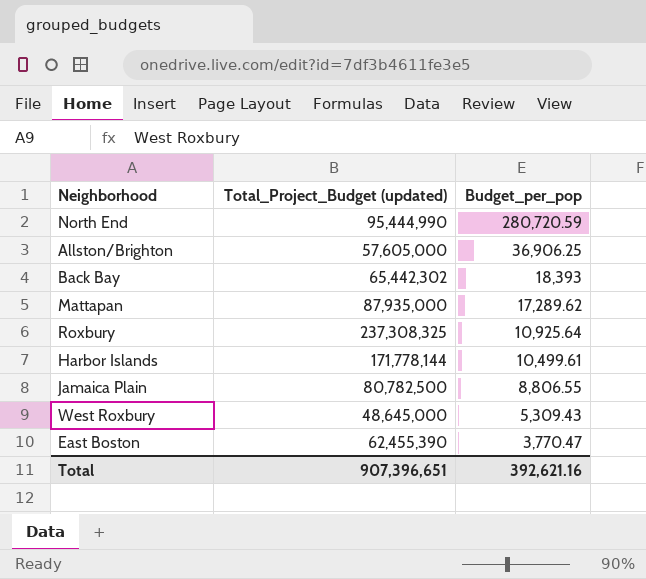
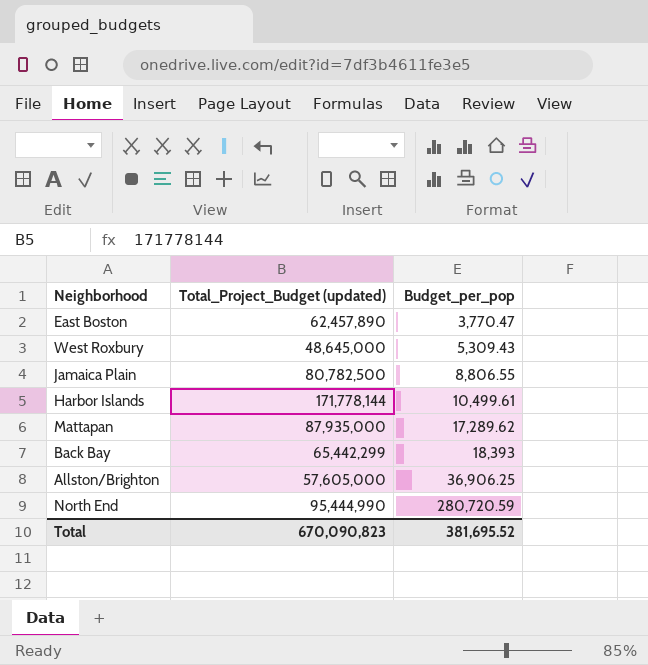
row order: Budget_per_pop descending -> Budget_per_pop ascending
row Roxbury: 237,308,325 | 10,925.64 -> none
East Boston | Total_Project_Budget (updated): 62,455,390 -> 62,457,890
Back Bay | Total_Project_Budget (updated): 65,442,302 -> 65,442,299
Total | Total_Project_Budget (updated): 907,396,651 -> 670,090,823
Total | Budget_per_pop: 392,621.16 -> 381,695.52

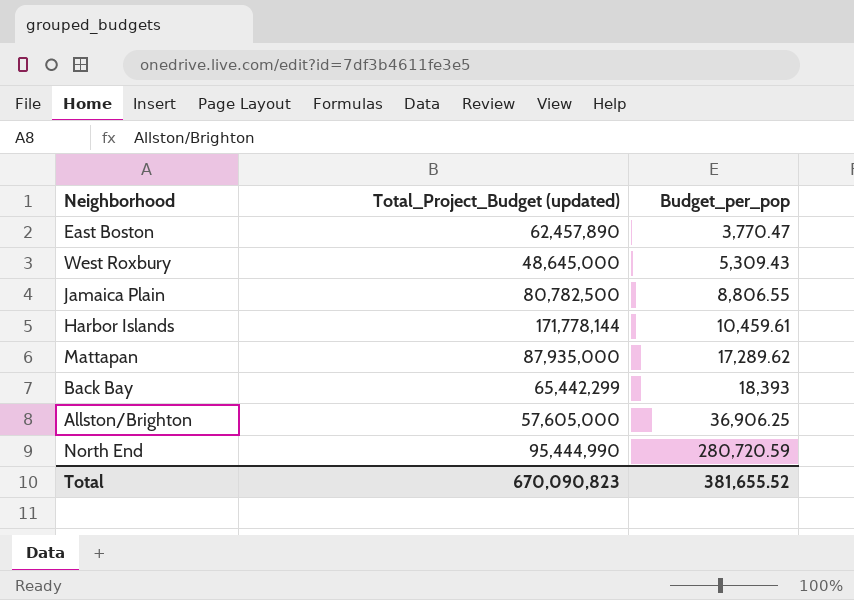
Harbor Islands | Budget_per_pop: 10,499.61 -> 10,459.61
Total | Budget_per_pop: 381,695.52 -> 381,655.52

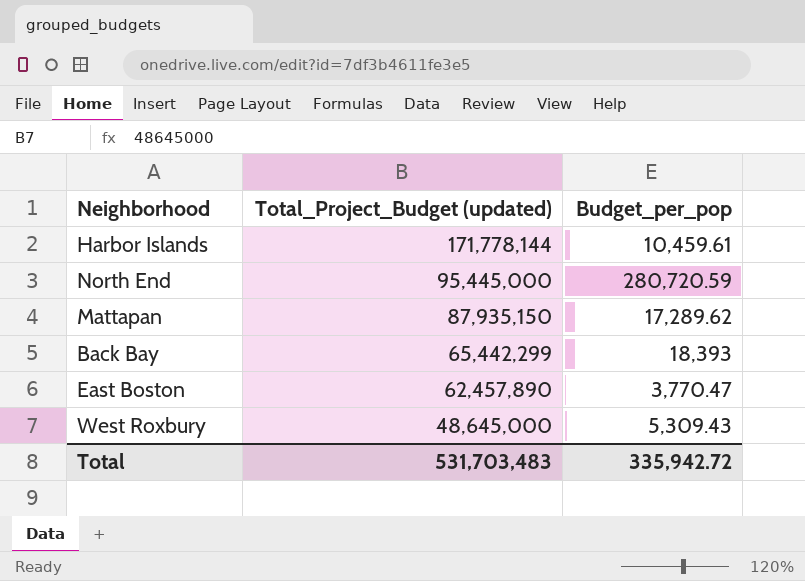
row order: Budget_per_pop ascending -> Total_Project_Budget (updated) descending
row Jamaica Plain: 80,782,500 | 8,806.55 -> none
row Allston/Brighton: 57,605,000 | 36,906.25 -> none
North End | Total_Project_Budget (updated): 95,444,990 -> 95,445,000
Mattapan | Total_Project_Budget (updated): 87,935,000 -> 87,935,150
Total | Total_Project_Budget (updated): 670,090,823 -> 531,703,483
Total | Budget_per_pop: 381,655.52 -> 335,942.72

